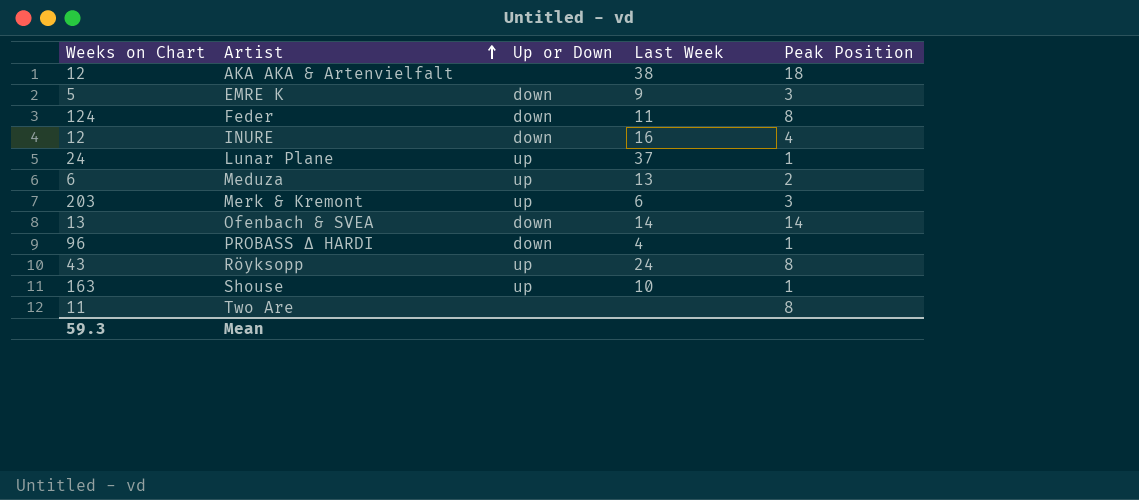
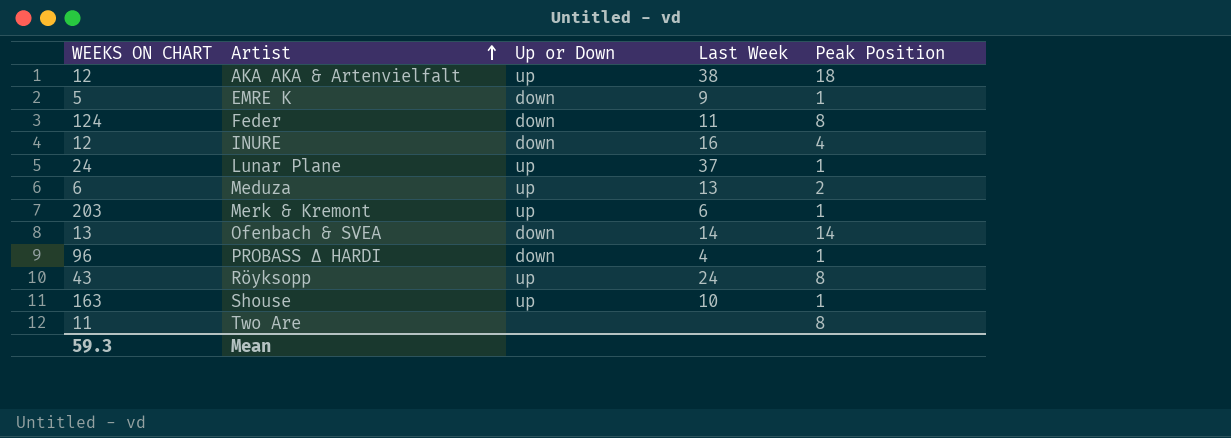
column name: Weeks on Chart -> WEEKS ON CHART
AKA AKA & Artenvielfalt | Up or Down: none -> up
EMRE K | Peak Position: 3 -> 1
Merk & Kremont | Peak Position: 3 -> 1

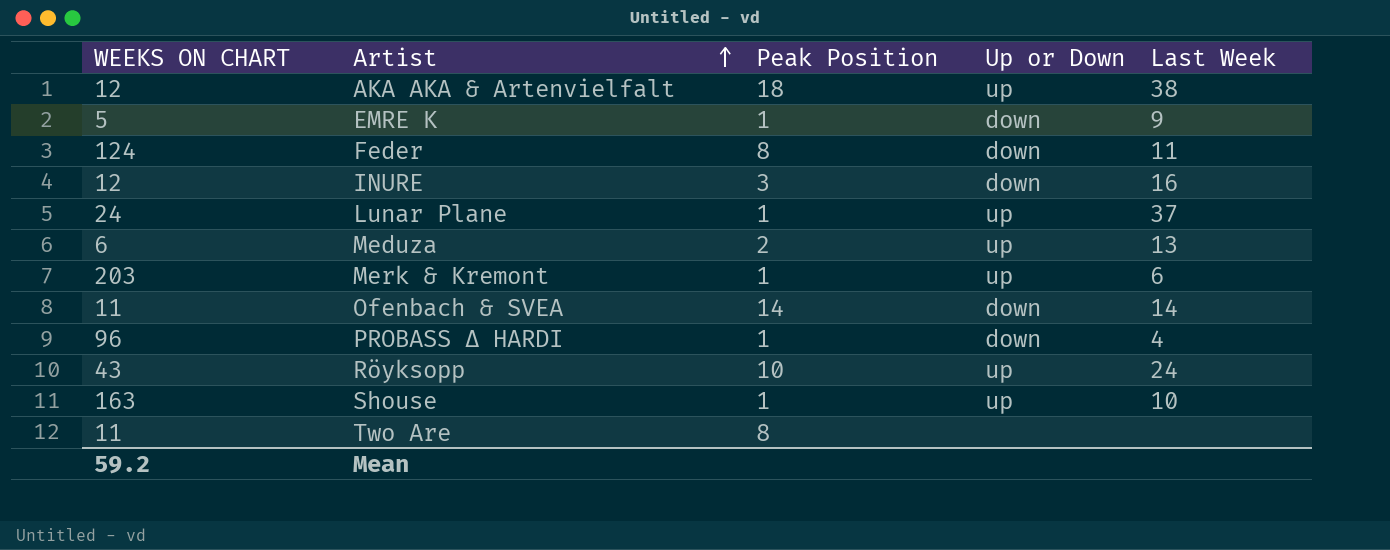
column Peak Position | position: 5 -> 3
INURE | Peak Position: 4 -> 3
Ofenbach & SVEA | WEEKS ON CHART: 13 -> 11
Röyksopp | Peak Position: 8 -> 10
Mean | WEEKS ON CHART: 59.3 -> 59.2

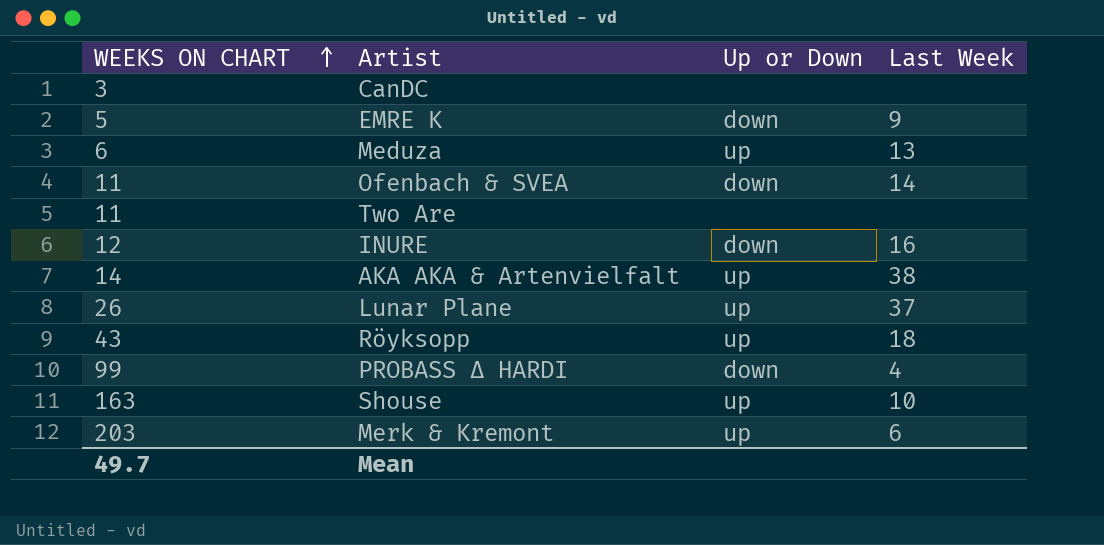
row order: Artist ascending -> WEEKS ON CHART ascending
column Peak Position | position: 3 -> none
row Feder: 124 | 8 | down | 11 -> none
row CanDC: none -> 3 | none | none
AKA AKA & Artenvielfalt | WEEKS ON CHART: 12 -> 14
Lunar Plane | WEEKS ON CHART: 24 -> 26
Röyksopp | Last Week: 24 -> 18
PROBASS ∆ HARDI | WEEKS ON CHART: 96 -> 99
Mean | WEEKS ON CHART: 59.2 -> 49.7

